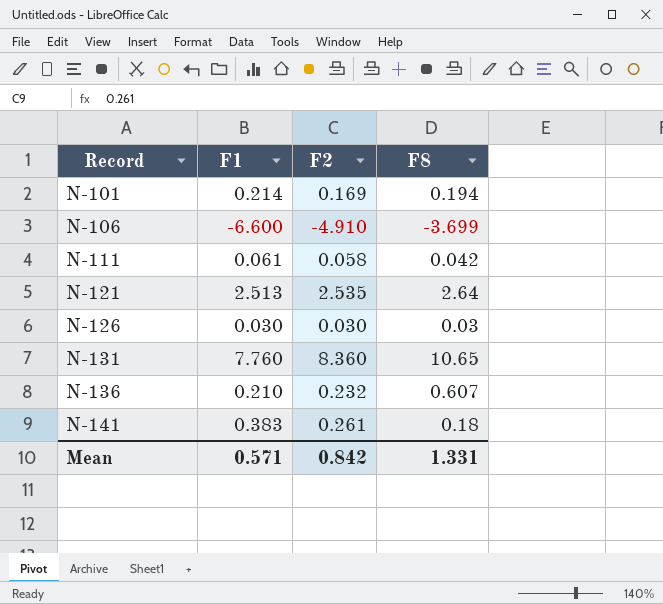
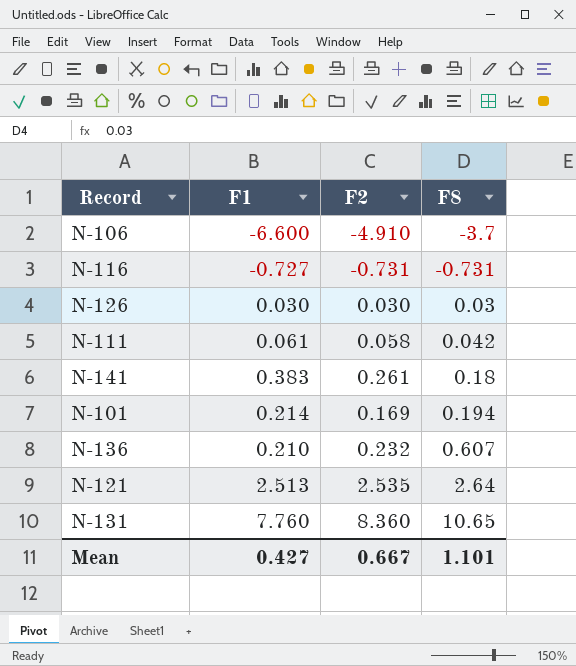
row order: Record ascending -> F8 ascending
N-106 | F8: -3.699 -> -3.7
row N-116: none -> -0.727 | -0.731 | -0.731
Mean | F1: 0.571 -> 0.427
Mean | F2: 0.842 -> 0.667
Mean | F8: 1.331 -> 1.101

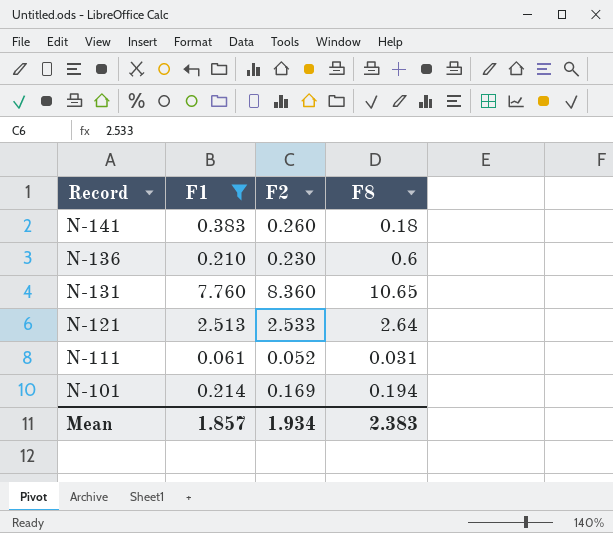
filter: none -> F1 >= 0.061
row order: F8 ascending -> Record descending
N-141 | F2: 0.261 -> 0.260
N-136 | F2: 0.232 -> 0.230
N-136 | F8: 0.607 -> 0.6
N-121 | F2: 2.535 -> 2.533
N-111 | F2: 0.058 -> 0.052
N-111 | F8: 0.042 -> 0.031
Mean | F1: 0.427 -> 1.857
Mean | F2: 0.667 -> 1.934
Mean | F8: 1.101 -> 2.383

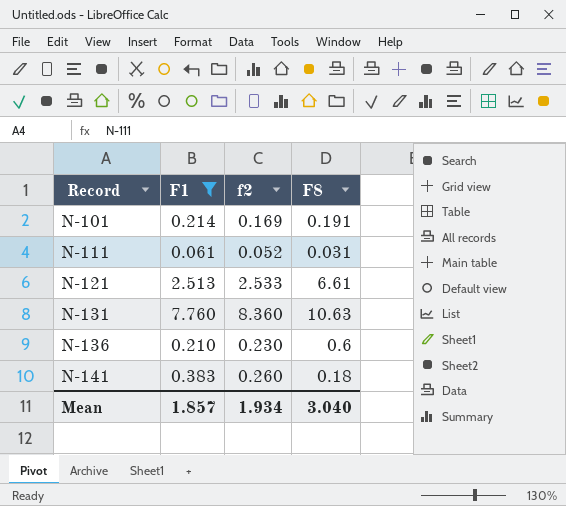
row order: Record descending -> Record ascending
column name: F2 -> f2
N-101 | F8: 0.194 -> 0.191
N-121 | F8: 2.64 -> 6.61
N-131 | F8: 10.65 -> 10.63
Mean | F8: 2.383 -> 3.040

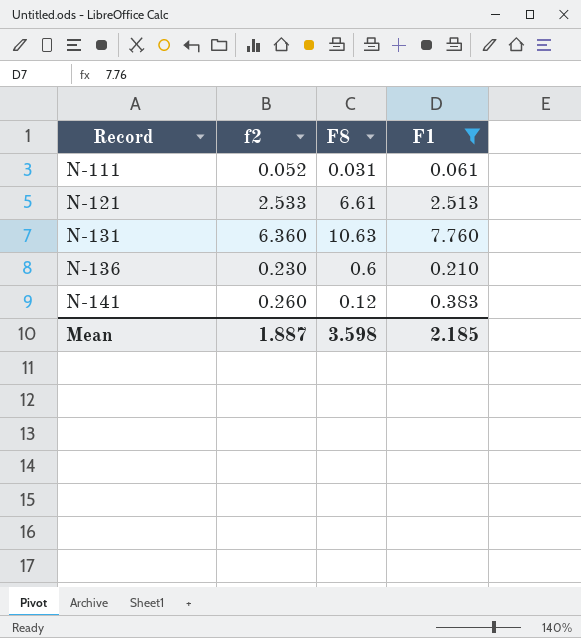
column F1 | position: 2 -> 4
row N-101: 0.214 | 0.169 | 0.191 -> none
N-131 | f2: 8.360 -> 6.360
N-141 | F8: 0.18 -> 0.12
Mean | f2: 1.934 -> 1.887
Mean | F8: 3.040 -> 3.598
Mean | F1: 1.857 -> 2.185

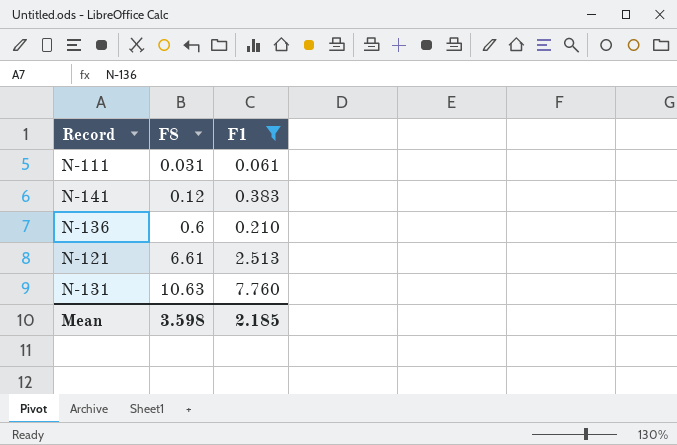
row order: Record ascending -> F8 ascending
column f2 | position: 2 -> none

